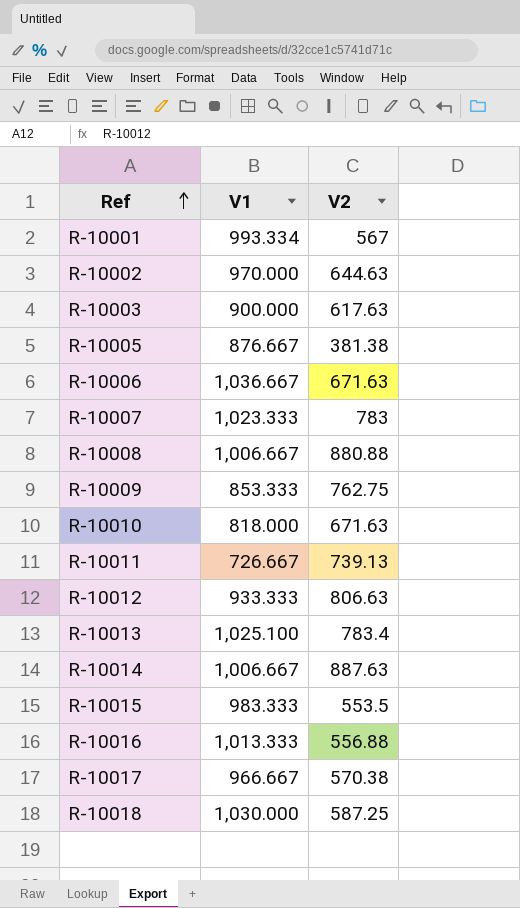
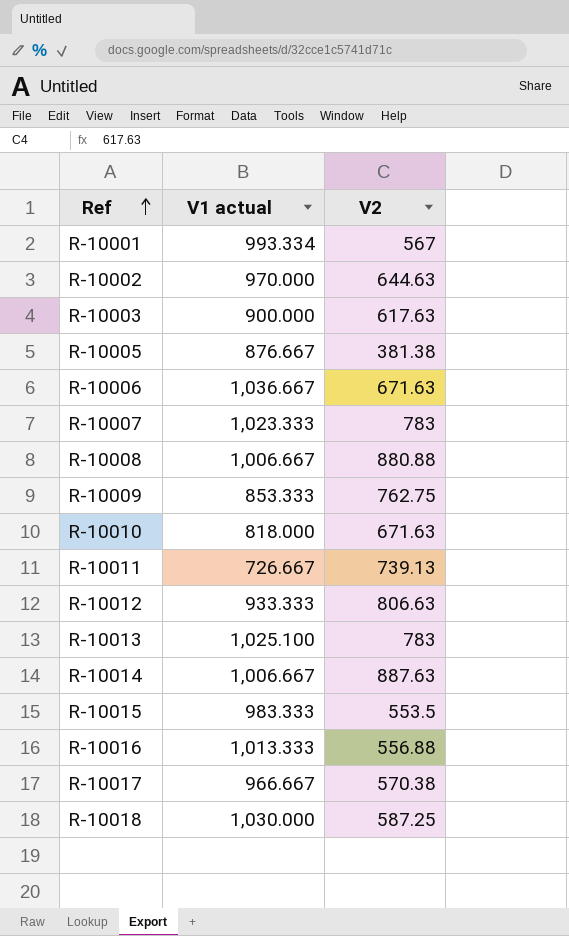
column name: V1 -> V1 actual
R-10013 | V2: 783.4 -> 783

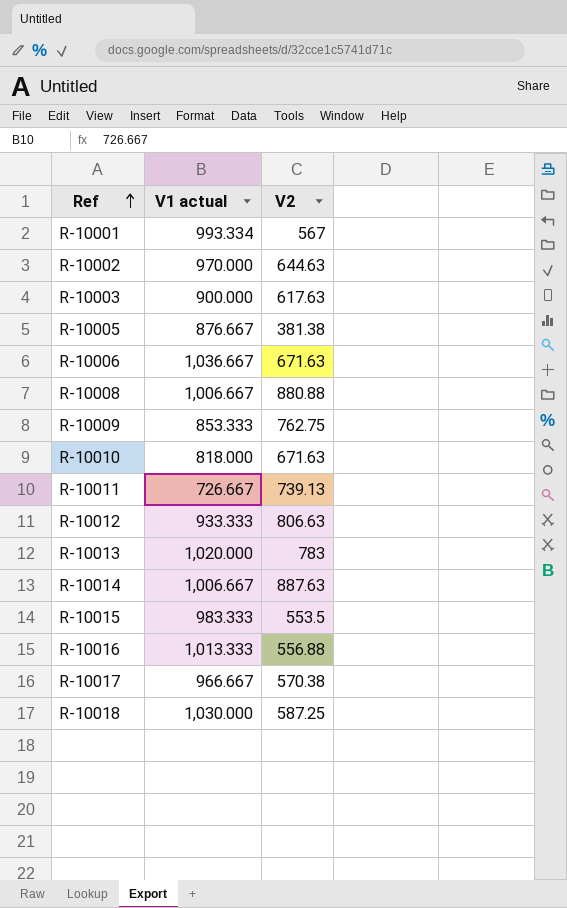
row R-10007: 1,023.333 | 783 -> none
R-10013 | V1 actual: 1,025.100 -> 1,020.000

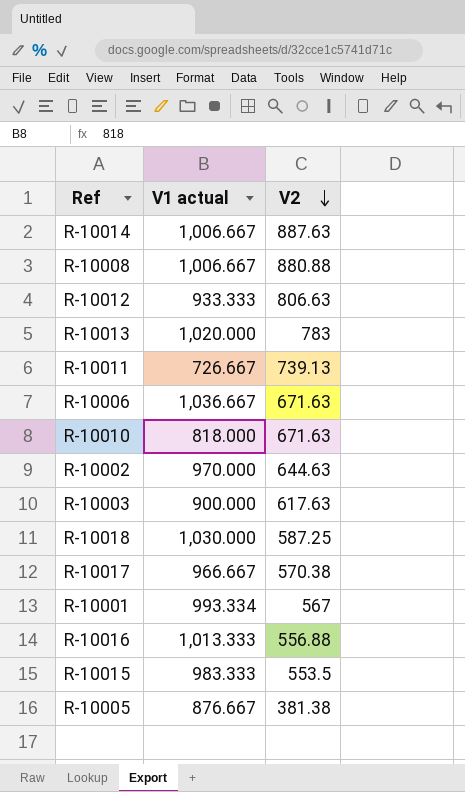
row order: Ref ascending -> V2 descending
row R-10009: 853.333 | 762.75 -> none

